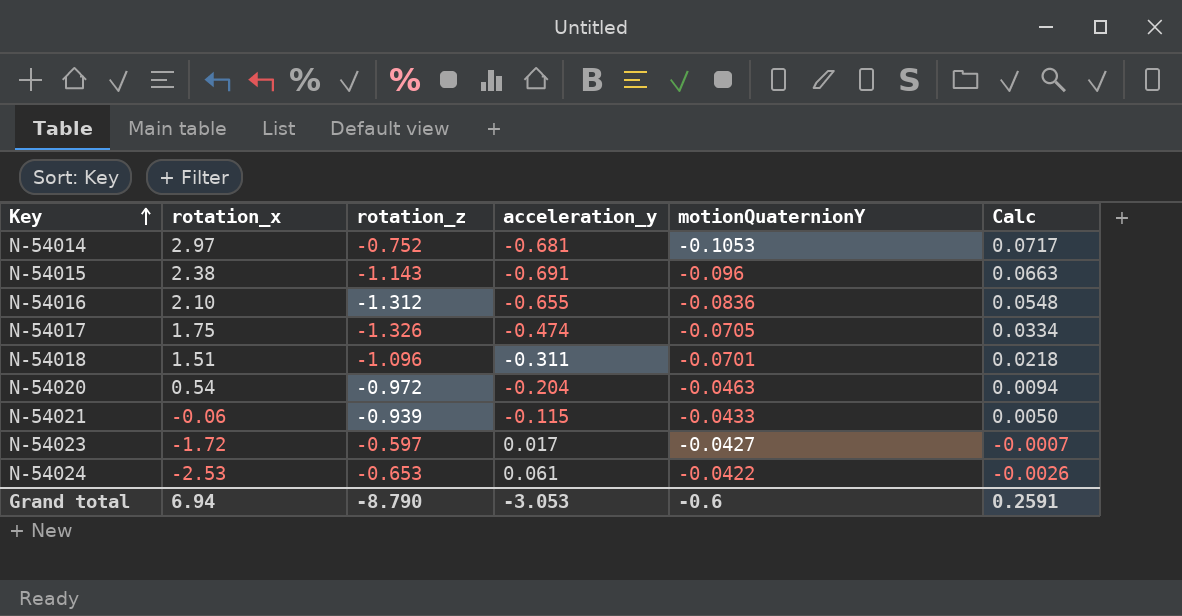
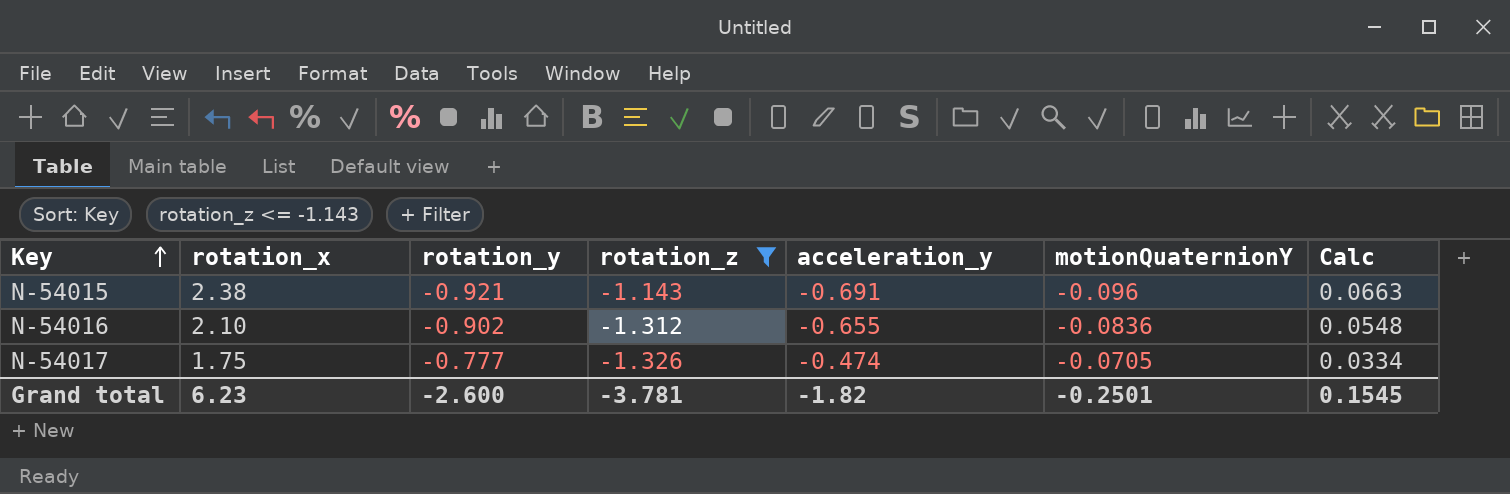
filter: none -> rotation_z <= -1.143
column rotation_y | position: none -> 3
Grand total | rotation_x: 6.94 -> 6.23
Grand total | rotation_z: -8.790 -> -3.781
Grand total | acceleration_y: -3.053 -> -1.82
Grand total | motionQuaternionY: -0.6 -> -0.2501
Grand total | Calc: 0.2591 -> 0.1545

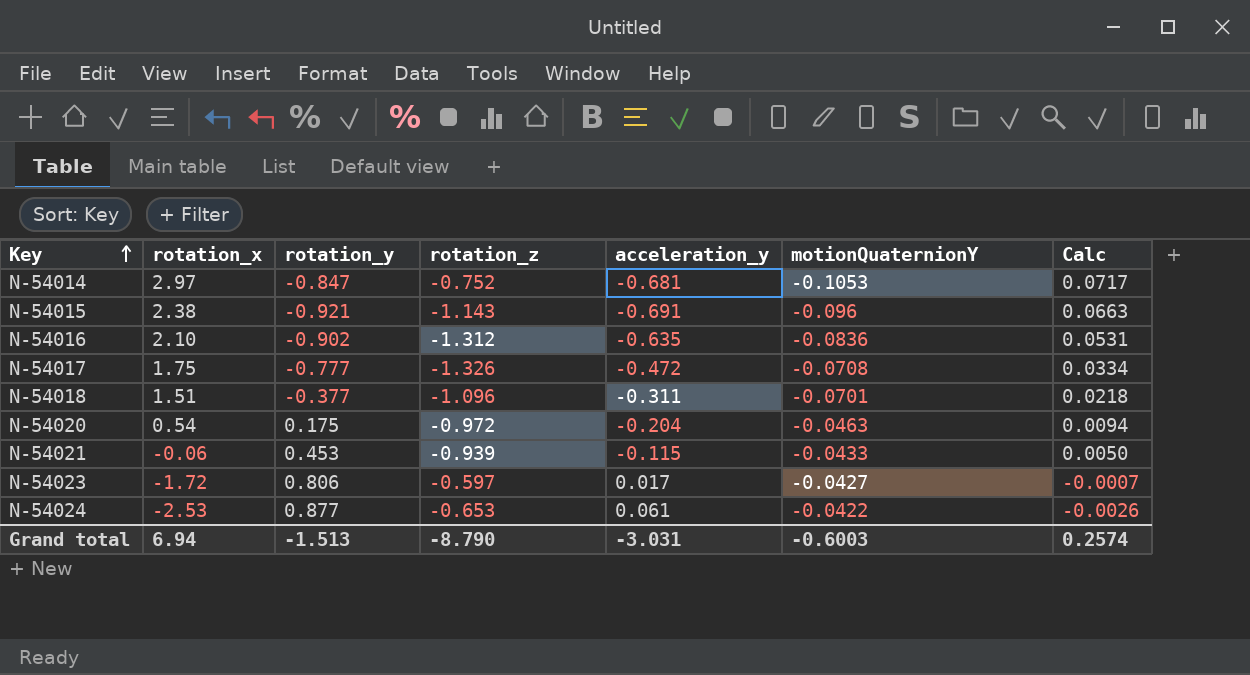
filter: rotation_z <= -1.143 -> none
N-54016 | acceleration_y: -0.655 -> -0.635
N-54016 | Calc: 0.0548 -> 0.0531
N-54017 | acceleration_y: -0.474 -> -0.472
N-54017 | motionQuaternionY: -0.0705 -> -0.0708
Grand total | rotation_x: 6.23 -> 6.94
Grand total | rotation_y: -2.600 -> -1.513
Grand total | rotation_z: -3.781 -> -8.790
Grand total | acceleration_y: -1.82 -> -3.031
Grand total | motionQuaternionY: -0.2501 -> -0.6003
Grand total | Calc: 0.1545 -> 0.2574

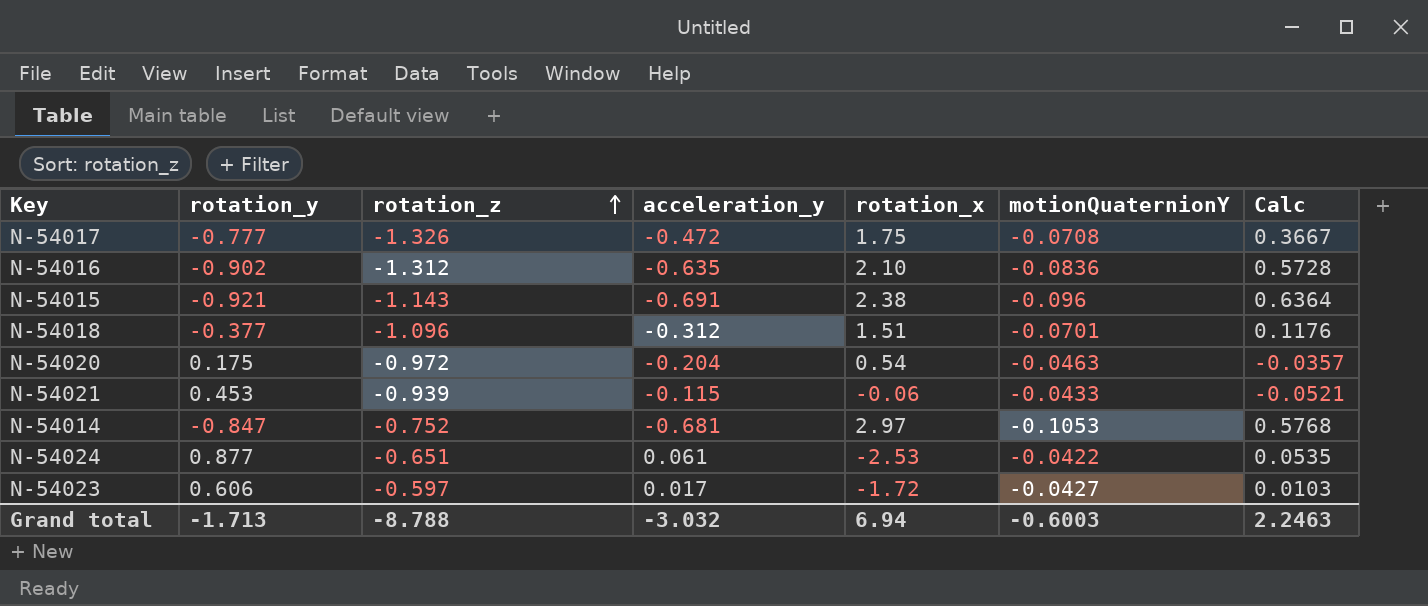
row order: Key ascending -> rotation_z ascending
column rotation_x | position: 2 -> 5
column Calc | formula: [acceleration_y] * [motionQuaternionY] -> [rotation_y] * [acceleration_y]
N-54018 | acceleration_y: -0.311 -> -0.312
N-54024 | rotation_z: -0.653 -> -0.651
N-54023 | rotation_y: 0.806 -> 0.606
Grand total | rotation_y: -1.513 -> -1.713
Grand total | rotation_z: -8.790 -> -8.788
Grand total | acceleration_y: -3.031 -> -3.032
Grand total | Calc: 0.2574 -> 2.2463

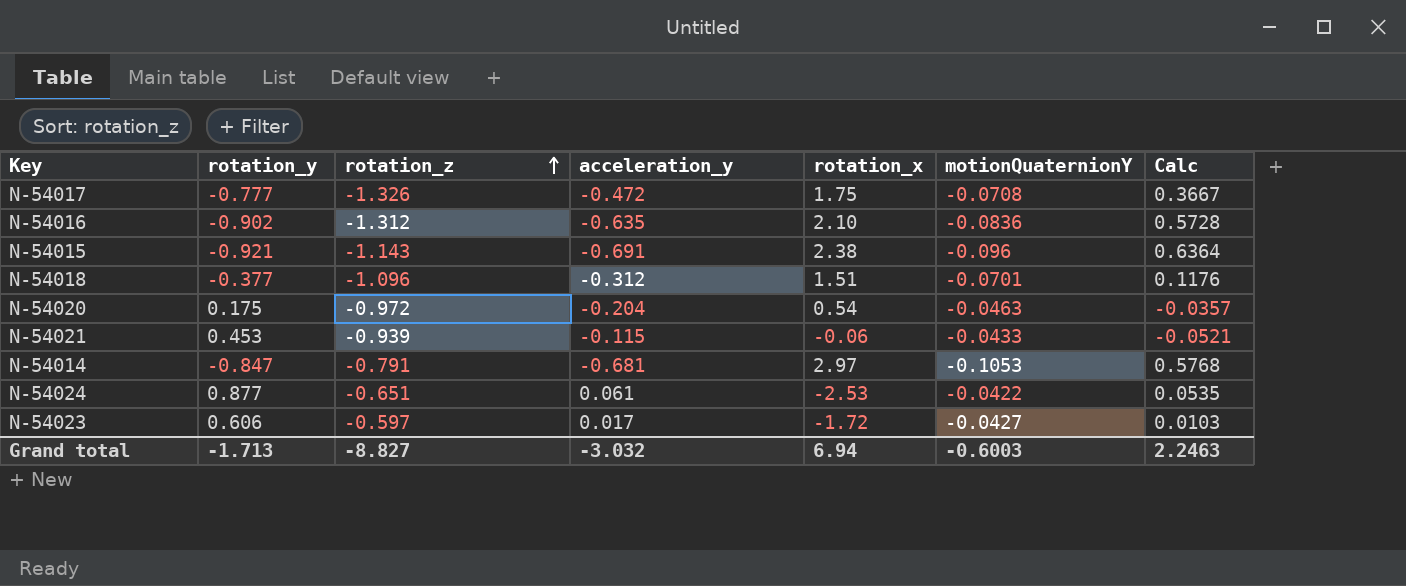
N-54014 | rotation_z: -0.752 -> -0.791
Grand total | rotation_z: -8.788 -> -8.827

